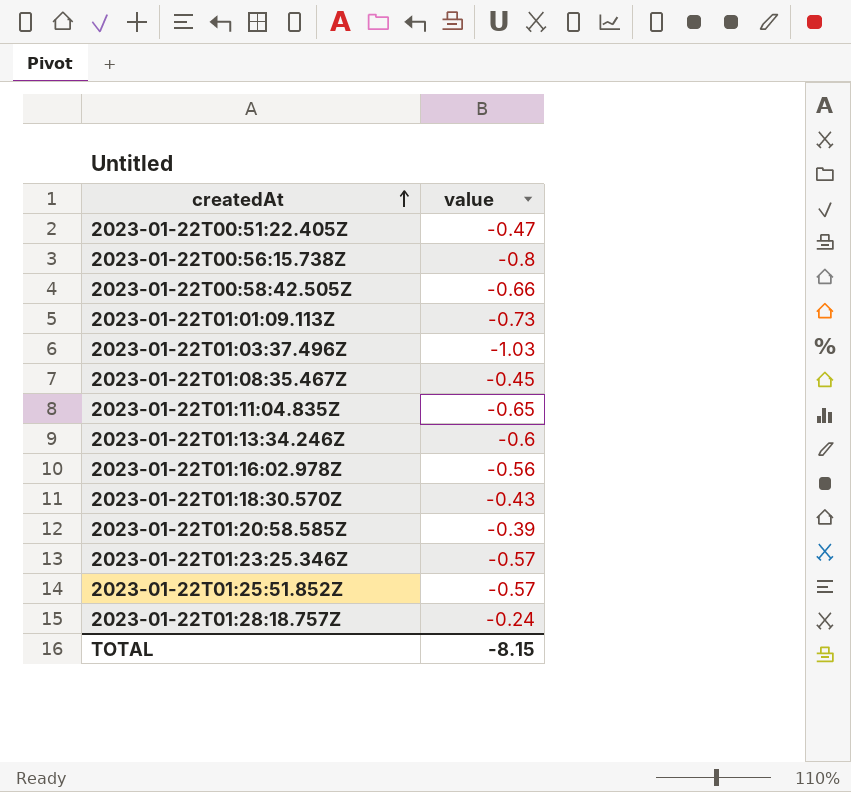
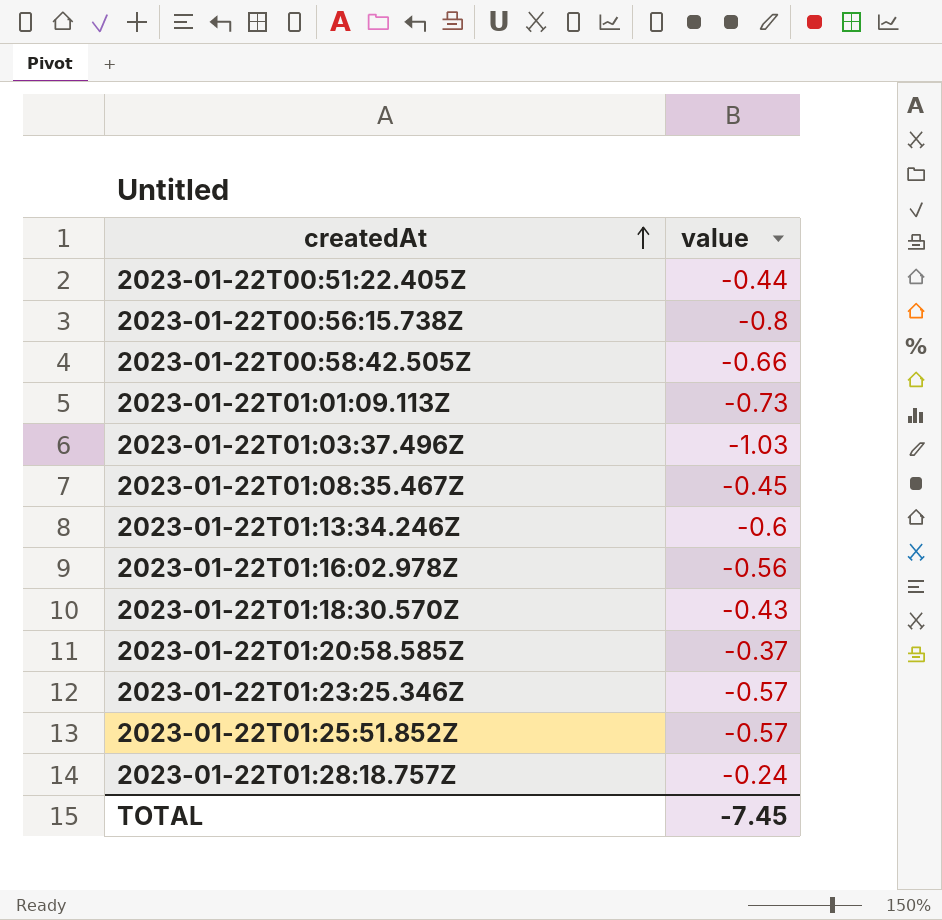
row 2023-01-22T01:11:04.835Z: -0.65 -> none
2023-01-22T00:51:22.405Z | value: -0.47 -> -0.44
2023-01-22T01:20:58.585Z | value: -0.39 -> -0.37
TOTAL | value: -8.15 -> -7.45

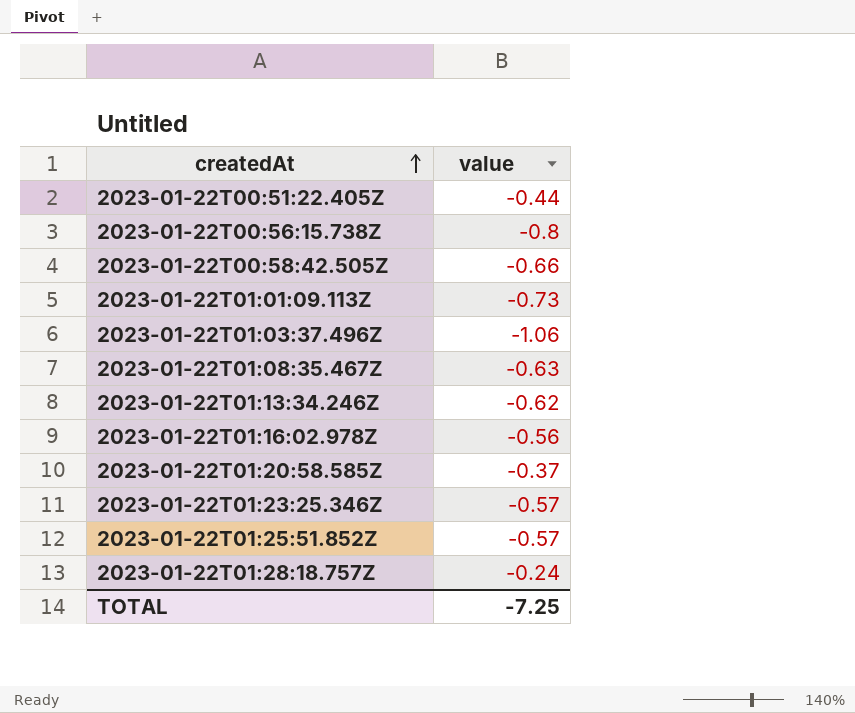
row 2023-01-22T01:18:30.570Z: -0.43 -> none
2023-01-22T01:03:37.496Z | value: -1.03 -> -1.06
2023-01-22T01:08:35.467Z | value: -0.45 -> -0.63
2023-01-22T01:13:34.246Z | value: -0.6 -> -0.62
TOTAL | value: -7.45 -> -7.25

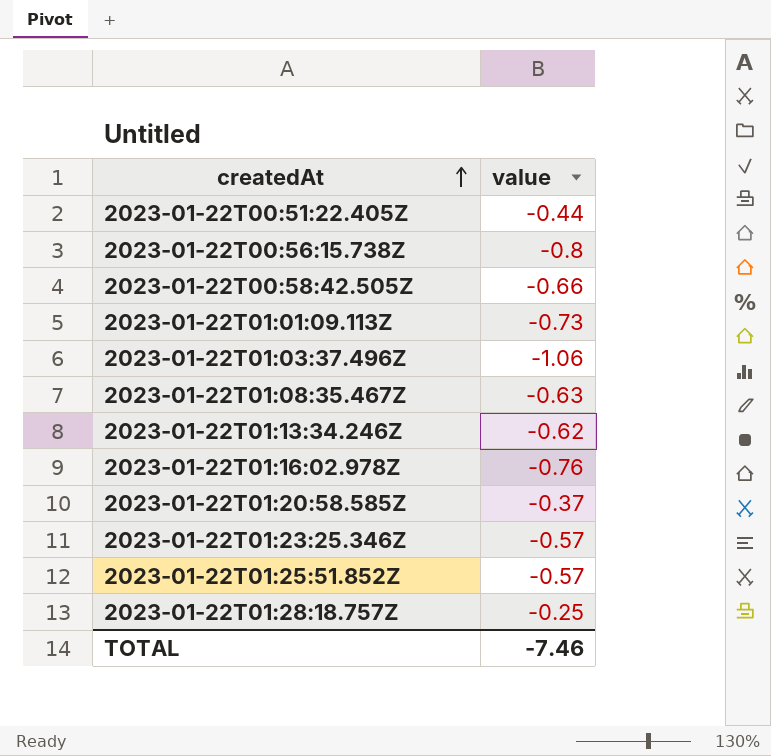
2023-01-22T01:16:02.978Z | value: -0.56 -> -0.76
2023-01-22T01:28:18.757Z | value: -0.24 -> -0.25
TOTAL | value: -7.25 -> -7.46

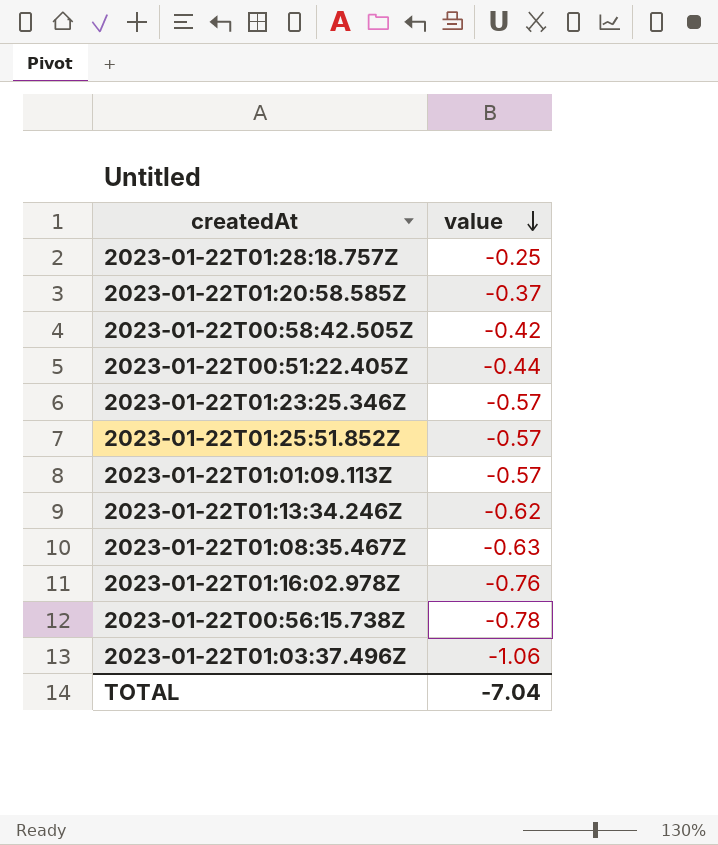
row order: createdAt ascending -> value descending
2023-01-22T00:58:42.505Z | value: -0.66 -> -0.42
2023-01-22T01:01:09.113Z | value: -0.73 -> -0.57
2023-01-22T00:56:15.738Z | value: -0.8 -> -0.78
TOTAL | value: -7.46 -> -7.04

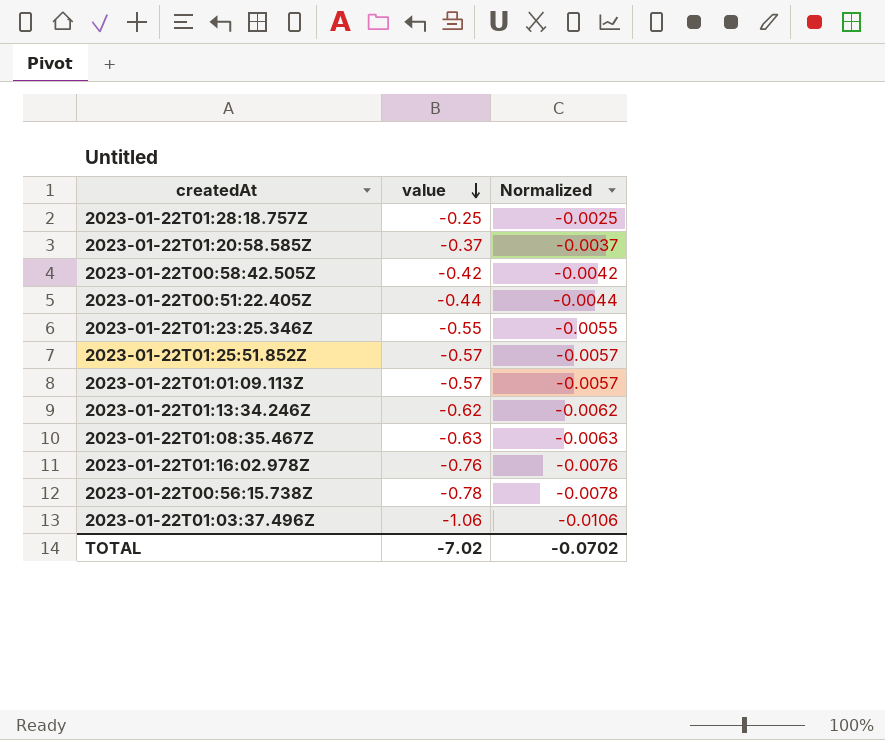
column Normalized | formula: none -> [value] * 0.01
2023-01-22T01:23:25.346Z | value: -0.57 -> -0.55
TOTAL | value: -7.04 -> -7.02

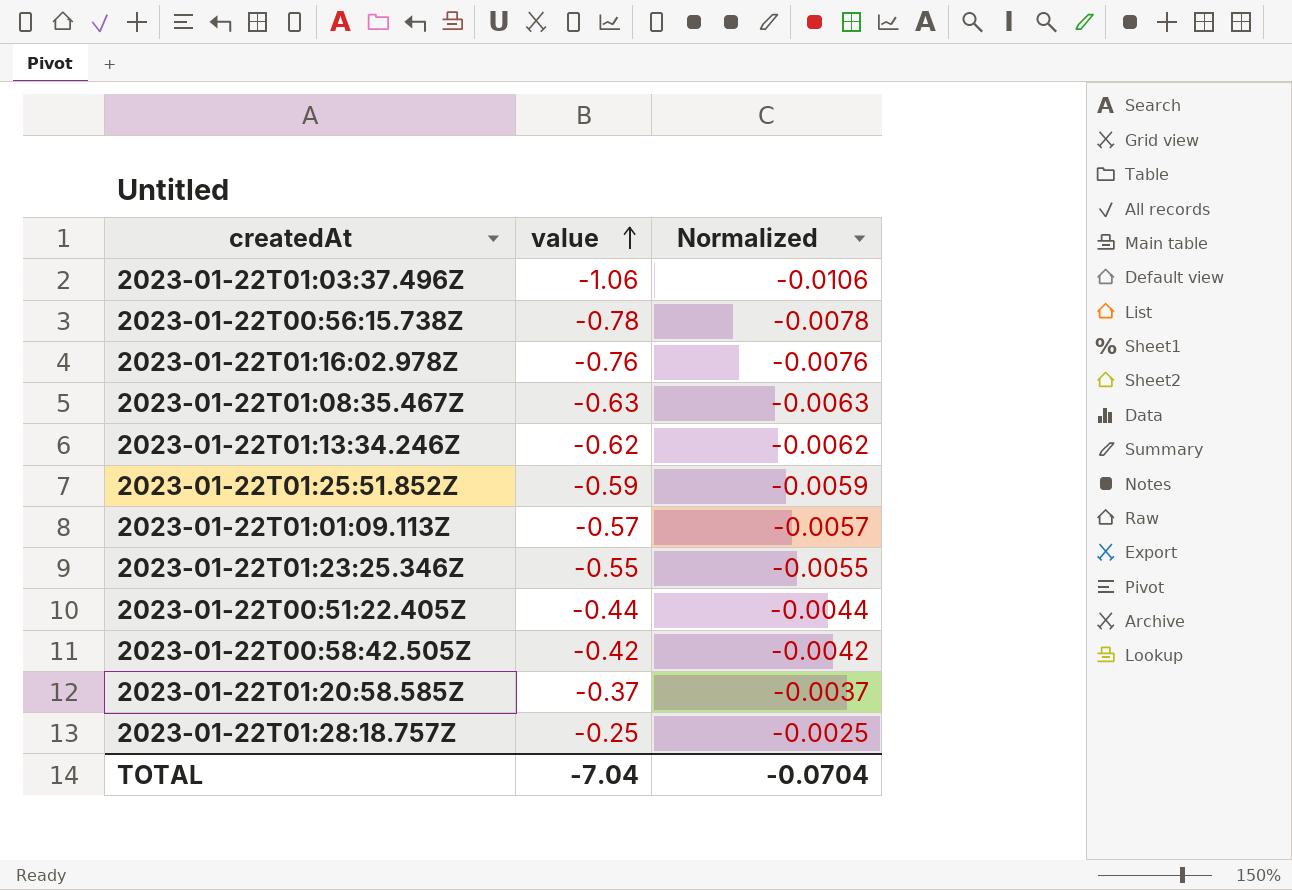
row order: value descending -> value ascending
2023-01-22T01:25:51.852Z | value: -0.57 -> -0.59
2023-01-22T01:25:51.852Z | Normalized: -0.0057 -> -0.0059
TOTAL | value: -7.02 -> -7.04
TOTAL | Normalized: -0.0702 -> -0.0704

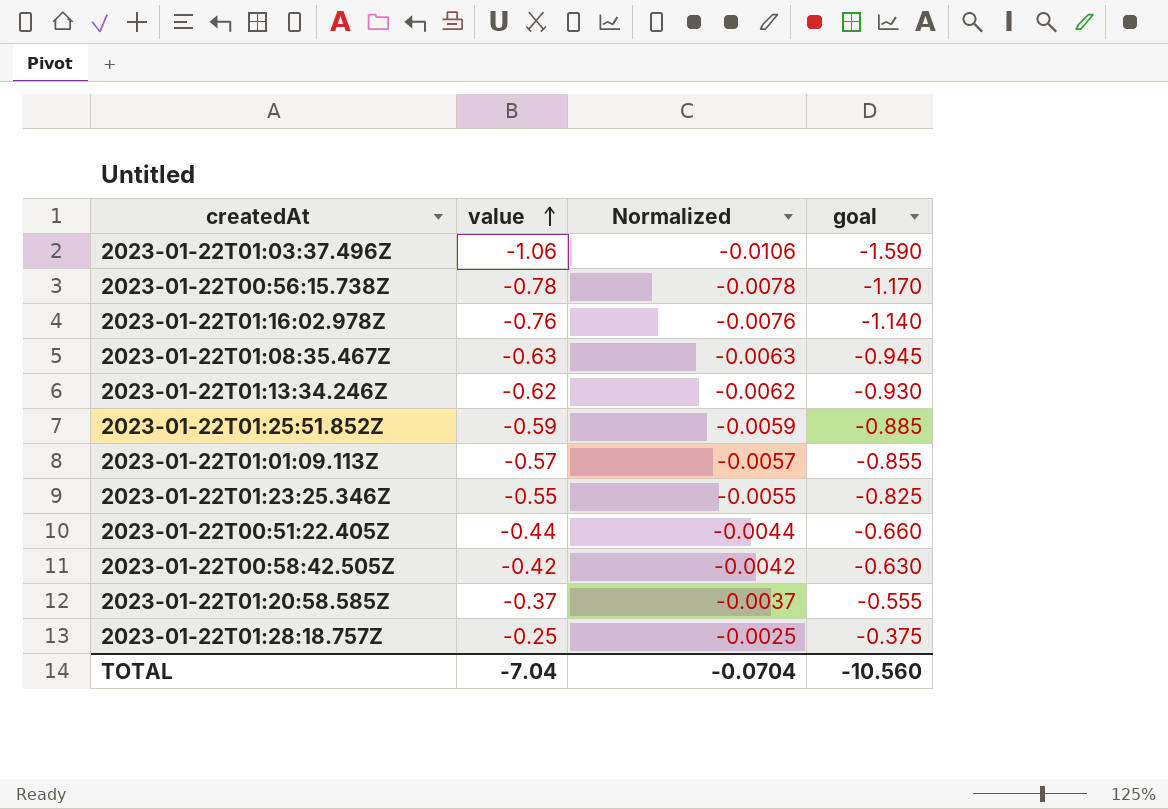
column goal | formula: none -> [value] * 1.5

